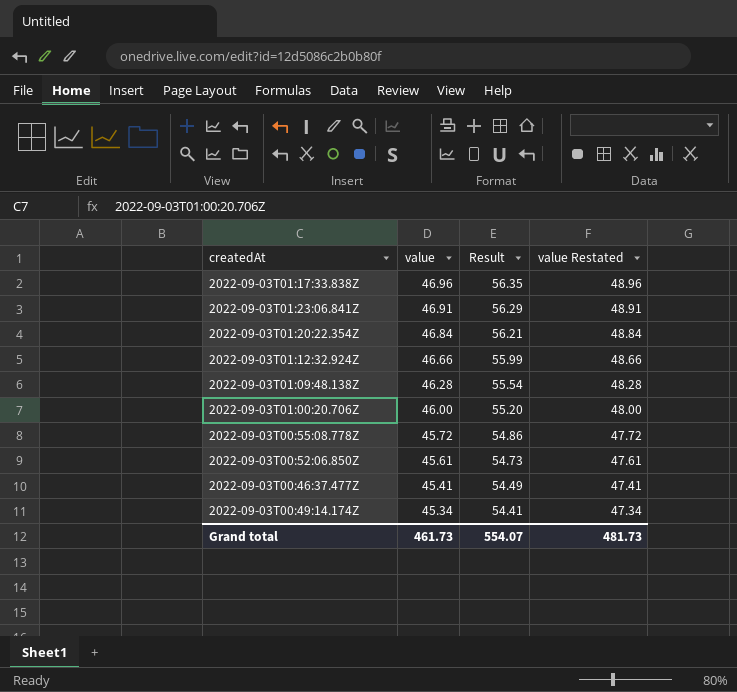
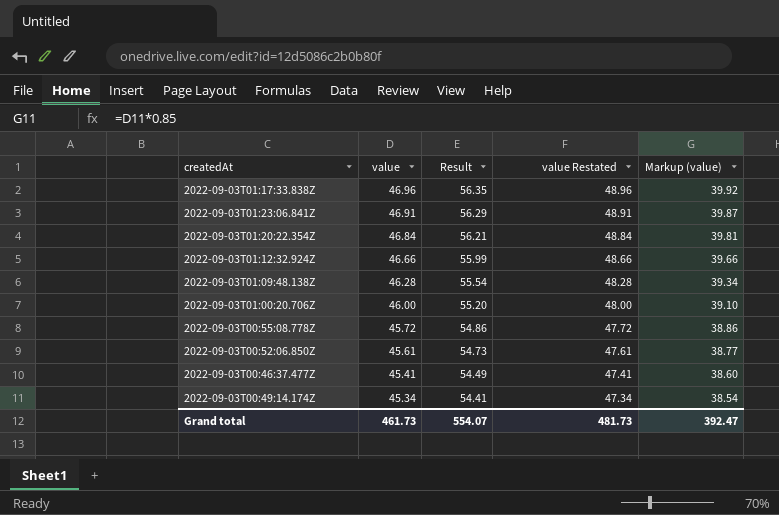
column Markup (value) | formula: none -> [value] * 0.85

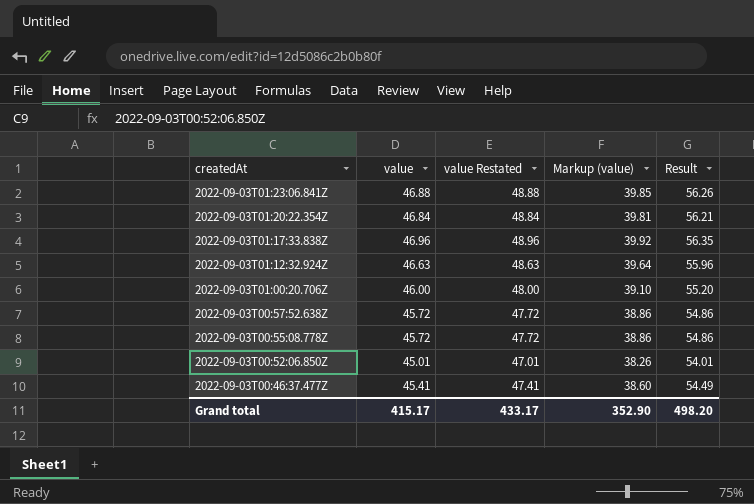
row order: value descending -> createdAt descending
column Result | position: 3 -> 5
row 2022-09-03T01:09:48.138Z: 46.28 | 55.54 | 48.28 | 39.34 -> none
row 2022-09-03T00:49:14.174Z: 45.34 | 54.41 | 47.34 | 38.54 -> none
2022-09-03T01:23:06.841Z | value: 46.91 -> 46.88
2022-09-03T01:23:06.841Z | value Restated: 48.91 -> 48.88
2022-09-03T01:23:06.841Z | Markup (value): 39.87 -> 39.85
2022-09-03T01:23:06.841Z | Result: 56.29 -> 56.26
2022-09-03T01:12:32.924Z | value: 46.66 -> 46.63
2022-09-03T01:12:32.924Z | value Restated: 48.66 -> 48.63
2022-09-03T01:12:32.924Z | Markup (value): 39.66 -> 39.64
2022-09-03T01:12:32.924Z | Result: 55.99 -> 55.96
row 2022-09-03T00:57:52.638Z: none -> 45.72 | 47.72 | 38.86 | 54.86
2022-09-03T00:52:06.850Z | value: 45.61 -> 45.01
2022-09-03T00:52:06.850Z | value Restated: 47.61 -> 47.01
2022-09-03T00:52:06.850Z | Markup (value): 38.77 -> 38.26
2022-09-03T00:52:06.850Z | Result: 54.73 -> 54.01
Grand total | value: 461.73 -> 415.17
Grand total | value Restated: 481.73 -> 433.17
Grand total | Markup (value): 392.47 -> 352.90
Grand total | Result: 554.07 -> 498.20

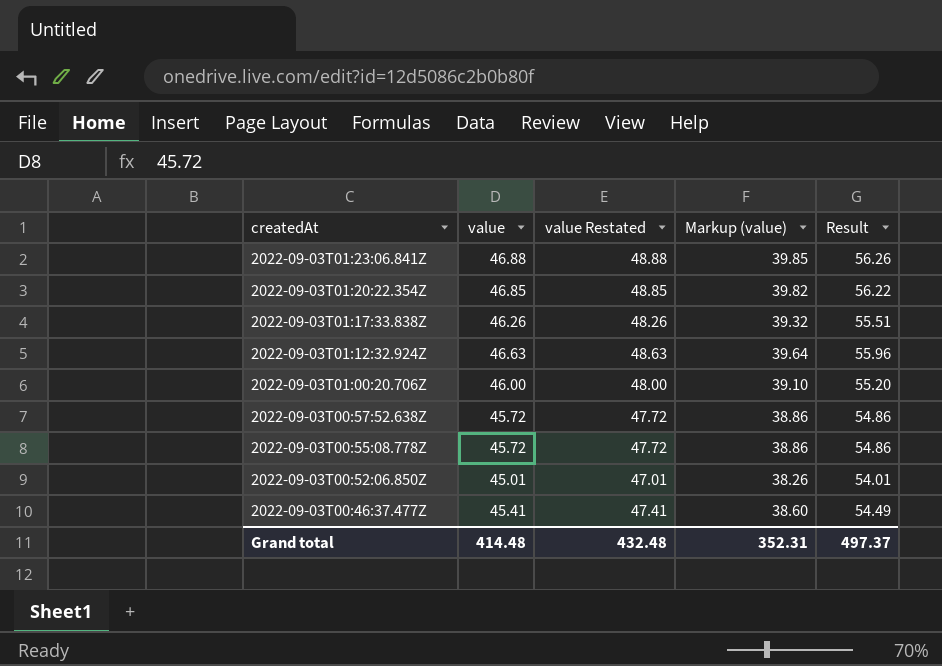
2022-09-03T01:20:22.354Z | value: 46.84 -> 46.85
2022-09-03T01:20:22.354Z | value Restated: 48.84 -> 48.85
2022-09-03T01:20:22.354Z | Markup (value): 39.81 -> 39.82
2022-09-03T01:20:22.354Z | Result: 56.21 -> 56.22
2022-09-03T01:17:33.838Z | value: 46.96 -> 46.26
2022-09-03T01:17:33.838Z | value Restated: 48.96 -> 48.26
2022-09-03T01:17:33.838Z | Markup (value): 39.92 -> 39.32
2022-09-03T01:17:33.838Z | Result: 56.35 -> 55.51
Grand total | value: 415.17 -> 414.48
Grand total | value Restated: 433.17 -> 432.48
Grand total | Markup (value): 352.90 -> 352.31
Grand total | Result: 498.20 -> 497.37

